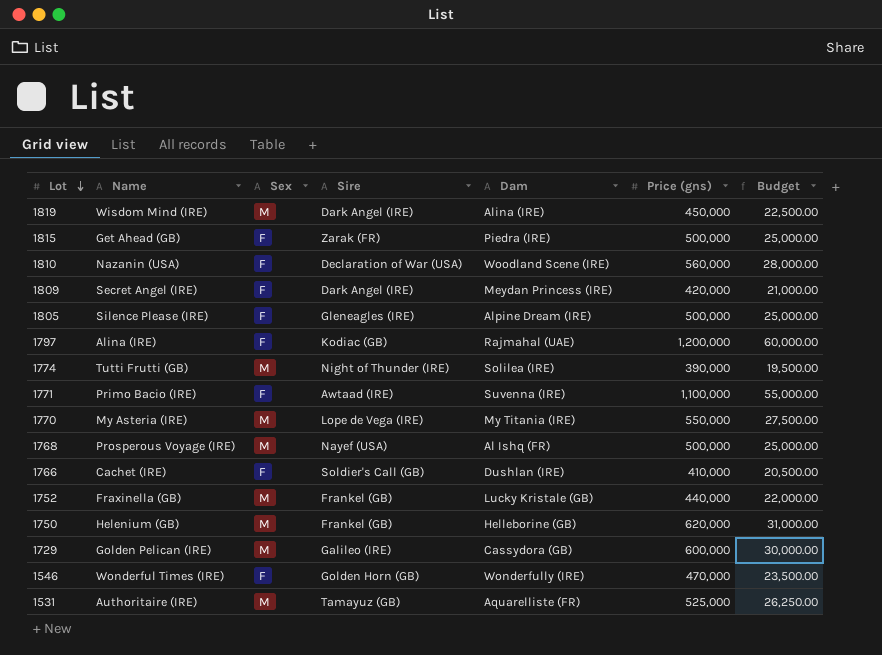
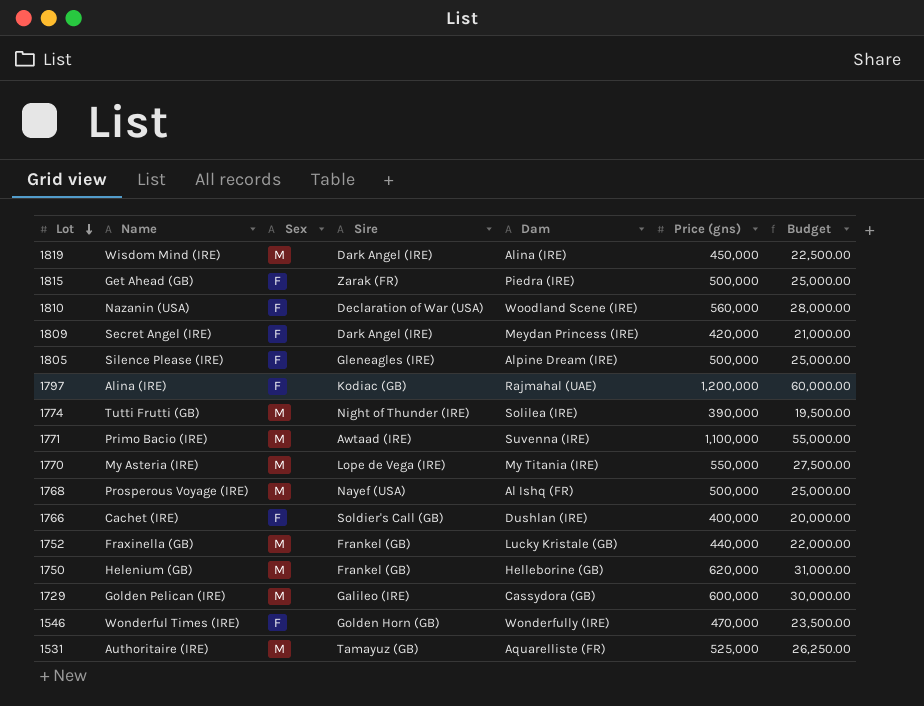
1771 | Sex: F -> M
1766 | Price (gns): 410,000 -> 400,000
1766 | Budget: 20,500.00 -> 20,000.00

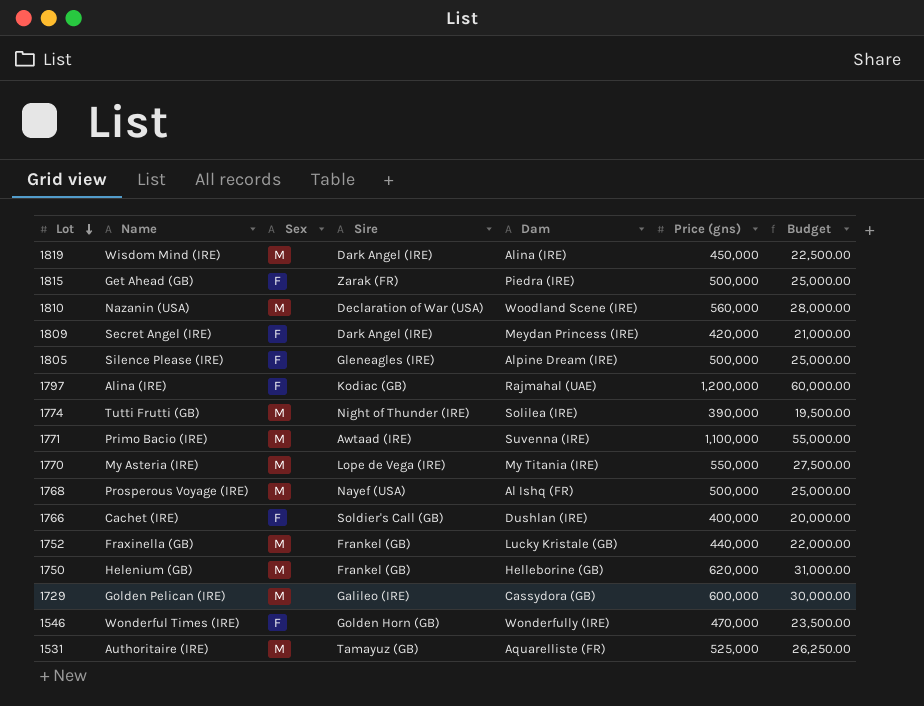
1810 | Sex: F -> M

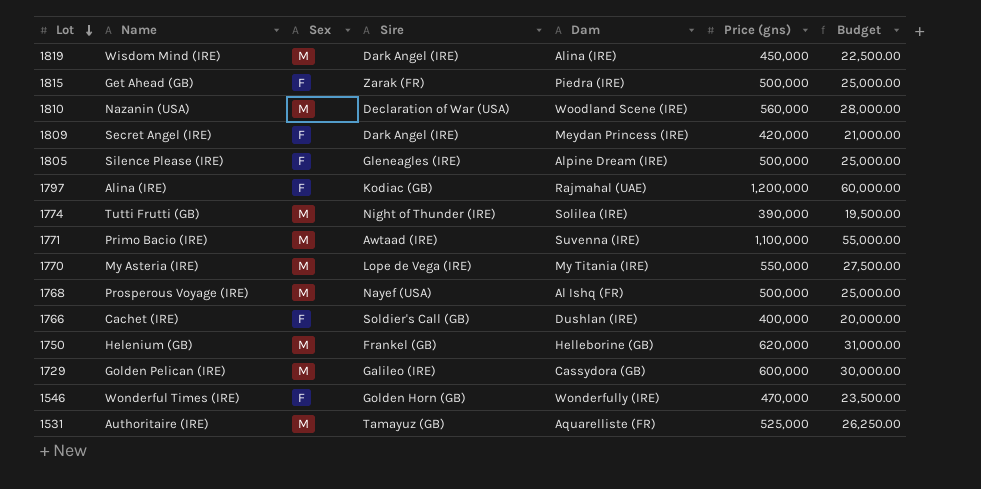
row 1752: Fraxinella (GB) | M | Frankel (GB) | Lucky Kristale (GB) | 440,000 | 22,000.00 -> none

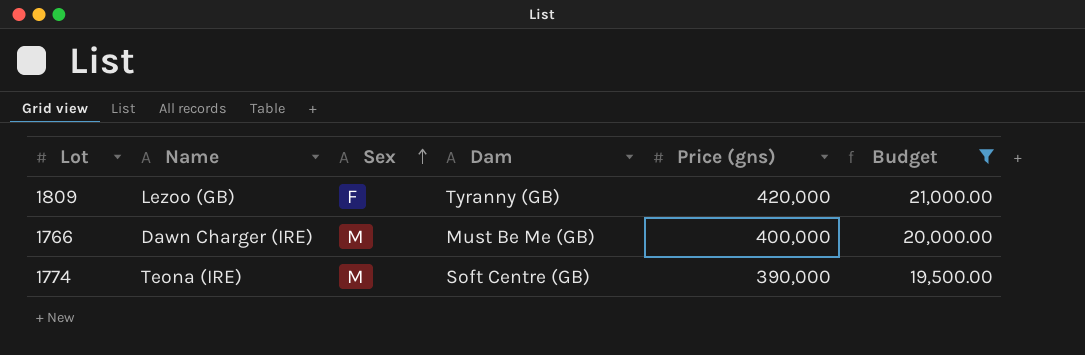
filter: none -> Budget <= 21,000.00
row order: Lot descending -> Sex ascending
column Sire | position: 4 -> none
1809 | Name: Secret Angel (IRE) -> Lezoo (GB)
1809 | Dam: Meydan Princess (IRE) -> Tyranny (GB)
1766 | Name: Cachet (IRE) -> Dawn Charger (IRE)
1766 | Sex: F -> M
1766 | Dam: Dushlan (IRE) -> Must Be Me (GB)
1774 | Name: Tutti Frutti (GB) -> Teona (IRE)
1774 | Dam: Solilea (IRE) -> Soft Centre (GB)

